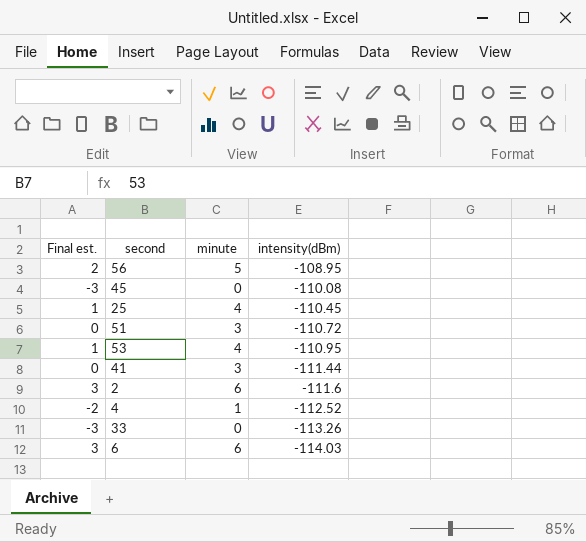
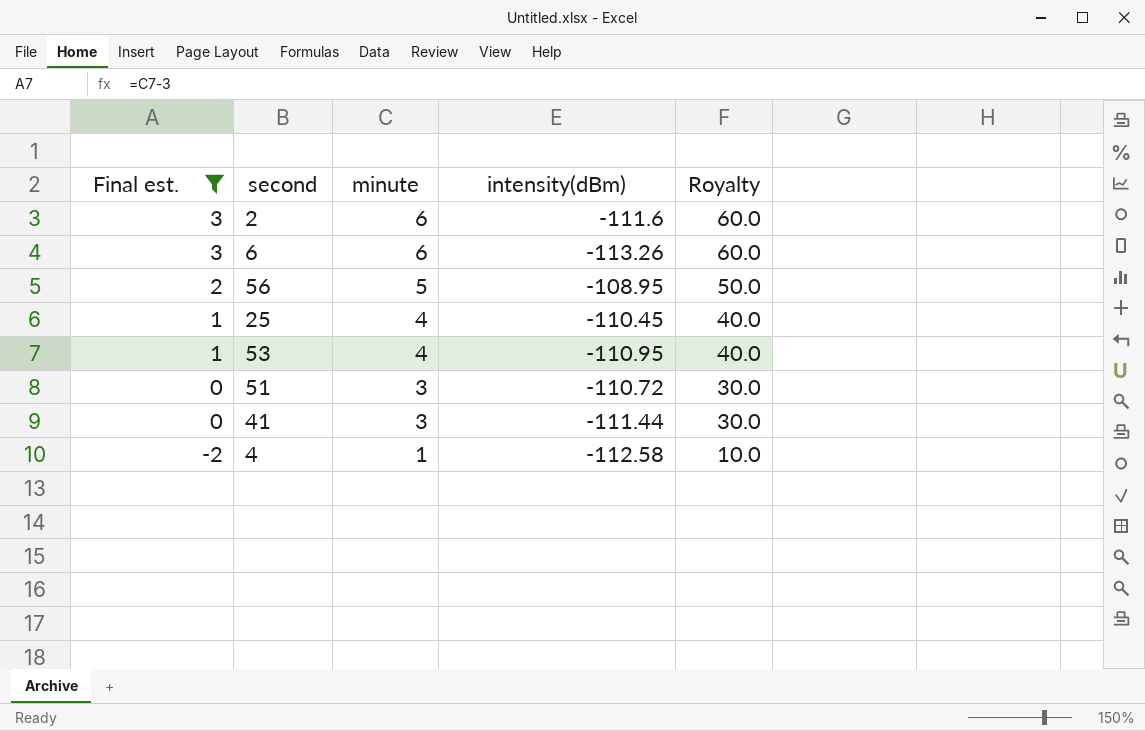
filter: none -> Final est. != -3
row order: intensity(dBm) descending -> Final est. descending
column Royalty | formula: none -> [minute] * 10
6 | intensity(dBm): -114.03 -> -113.26
4 | intensity(dBm): -112.52 -> -112.58

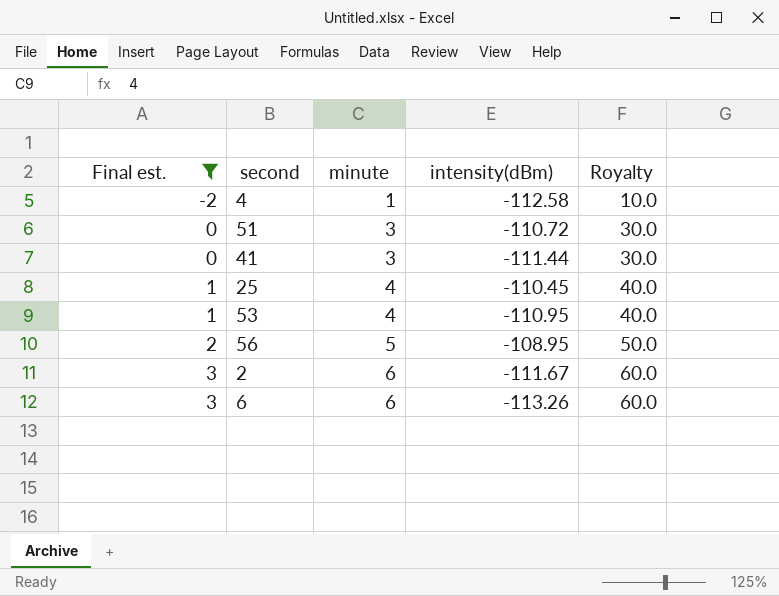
row order: Final est. descending -> Final est. ascending
2 | intensity(dBm): -111.6 -> -111.67

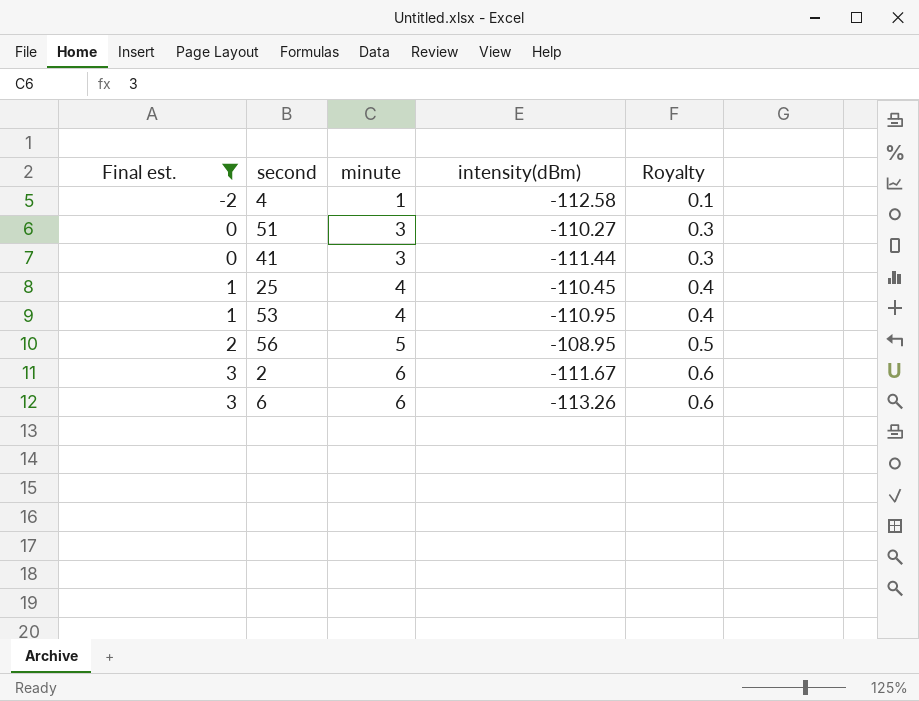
column Royalty | formula: [minute] * 10 -> [minute] * 0.1
51 | intensity(dBm): -110.72 -> -110.27

